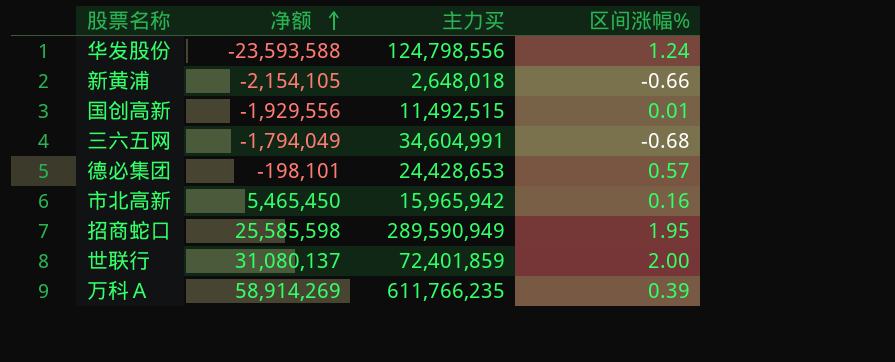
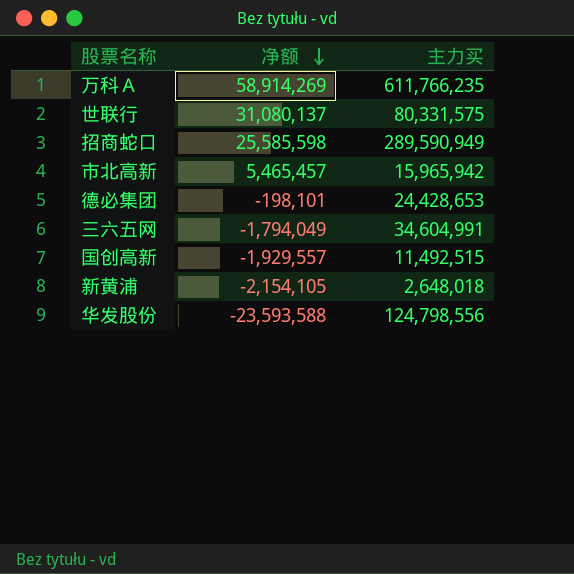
row order: 净额 ascending -> 净额 descending
column 区间涨幅% | position: 4 -> none
世联行 | 主力买: 72,401,859 -> 80,331,575
市北高新 | 净额: 5,465,450 -> 5,465,457
国创高新 | 净额: -1,929,556 -> -1,929,557

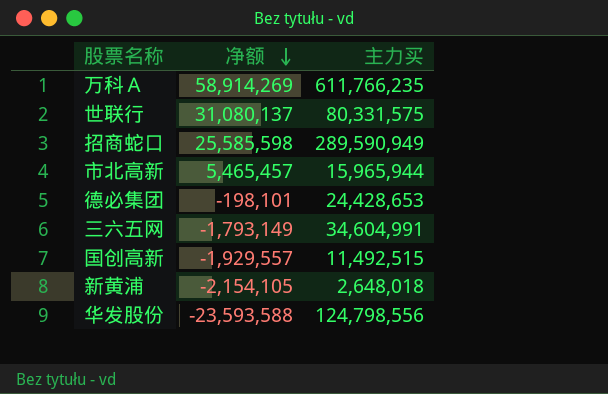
市北高新 | 主力买: 15,965,942 -> 15,965,944
三六五网 | 净额: -1,794,049 -> -1,793,149

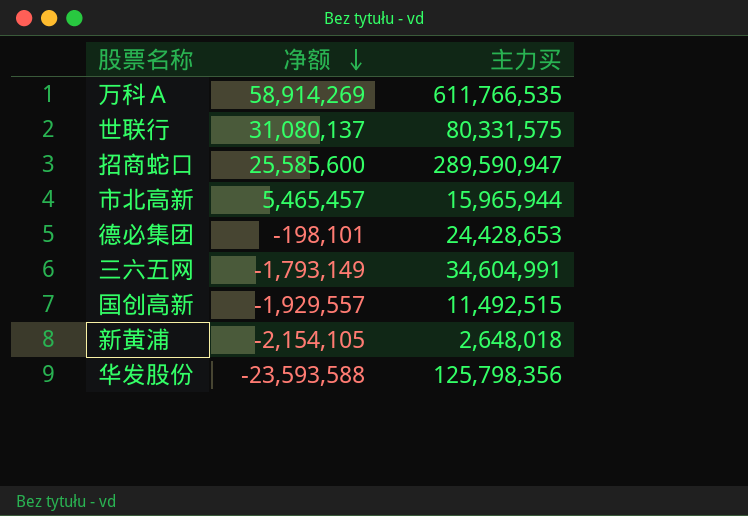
万科Ａ | 主力买: 611,766,235 -> 611,766,535
招商蛇口 | 净额: 25,585,598 -> 25,585,600
招商蛇口 | 主力买: 289,590,949 -> 289,590,947
华发股份 | 主力买: 124,798,556 -> 125,798,356

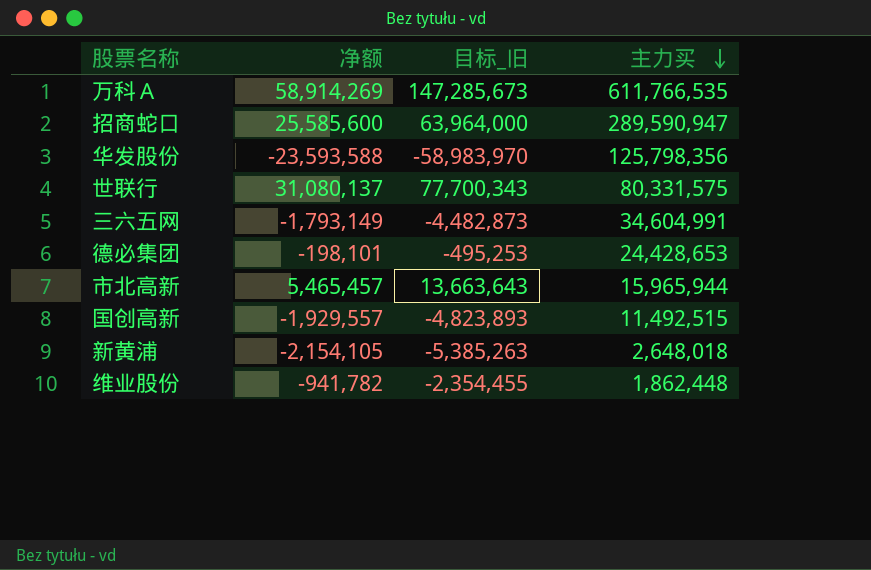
row order: 净额 descending -> 主力买 descending
column 目标_旧 | formula: none -> [净额] * 2.5
row 维业股份: none -> -941,782 | -2,354,455 | 1,862,448

